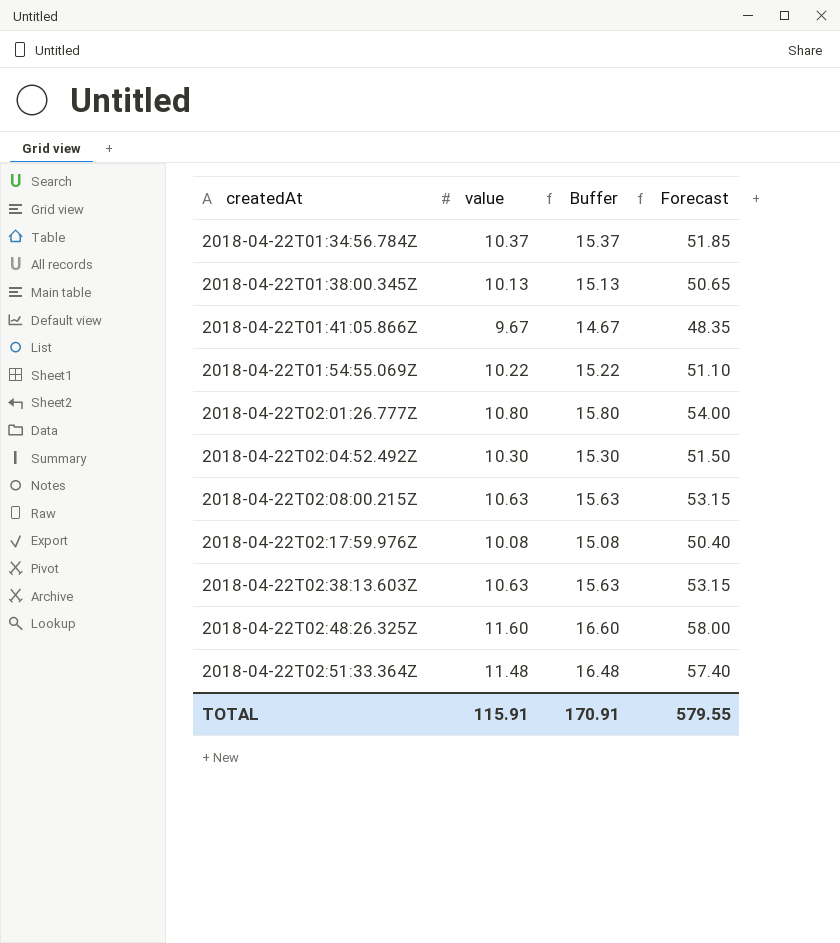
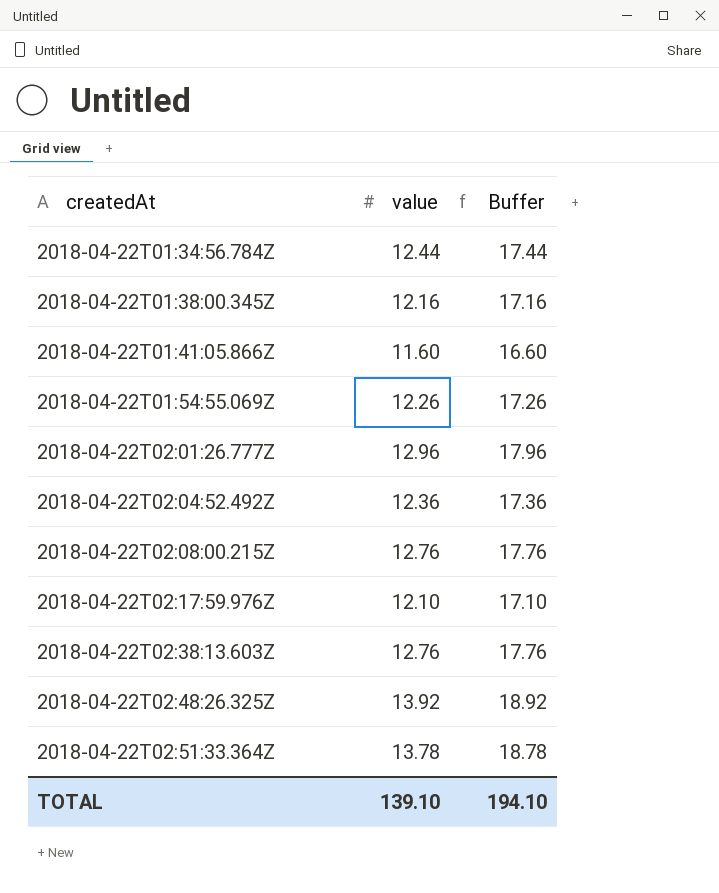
column Forecast | formula: [value] * 5 -> none
2018-04-22T01:34:56.784Z | value: 10.37 -> 12.44
2018-04-22T01:34:56.784Z | Buffer: 15.37 -> 17.44
2018-04-22T01:38:00.345Z | value: 10.13 -> 12.16
2018-04-22T01:38:00.345Z | Buffer: 15.13 -> 17.16
2018-04-22T01:41:05.866Z | value: 9.67 -> 11.60
2018-04-22T01:41:05.866Z | Buffer: 14.67 -> 16.60
2018-04-22T01:54:55.069Z | value: 10.22 -> 12.26
2018-04-22T01:54:55.069Z | Buffer: 15.22 -> 17.26
2018-04-22T02:01:26.777Z | value: 10.80 -> 12.96
2018-04-22T02:01:26.777Z | Buffer: 15.80 -> 17.96
2018-04-22T02:04:52.492Z | value: 10.30 -> 12.36
2018-04-22T02:04:52.492Z | Buffer: 15.30 -> 17.36
2018-04-22T02:08:00.215Z | value: 10.63 -> 12.76
2018-04-22T02:08:00.215Z | Buffer: 15.63 -> 17.76
2018-04-22T02:17:59.976Z | value: 10.08 -> 12.10
2018-04-22T02:17:59.976Z | Buffer: 15.08 -> 17.10
2018-04-22T02:38:13.603Z | value: 10.63 -> 12.76
2018-04-22T02:38:13.603Z | Buffer: 15.63 -> 17.76
2018-04-22T02:48:26.325Z | value: 11.60 -> 13.92
2018-04-22T02:48:26.325Z | Buffer: 16.60 -> 18.92
2018-04-22T02:51:33.364Z | value: 11.48 -> 13.78
2018-04-22T02:51:33.364Z | Buffer: 16.48 -> 18.78
TOTAL | value: 115.91 -> 139.10
TOTAL | Buffer: 170.91 -> 194.10

